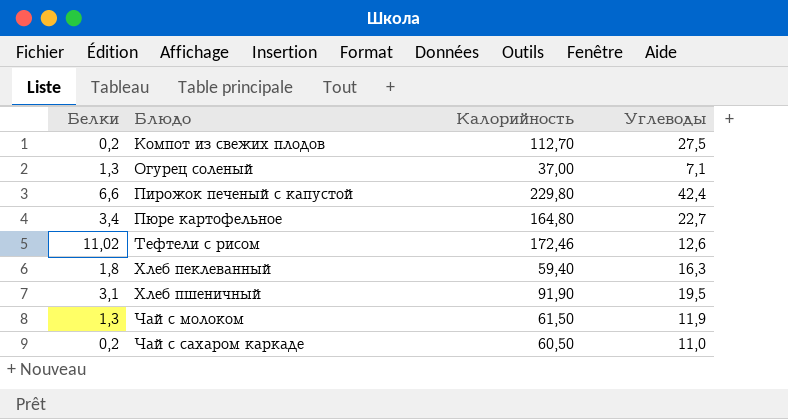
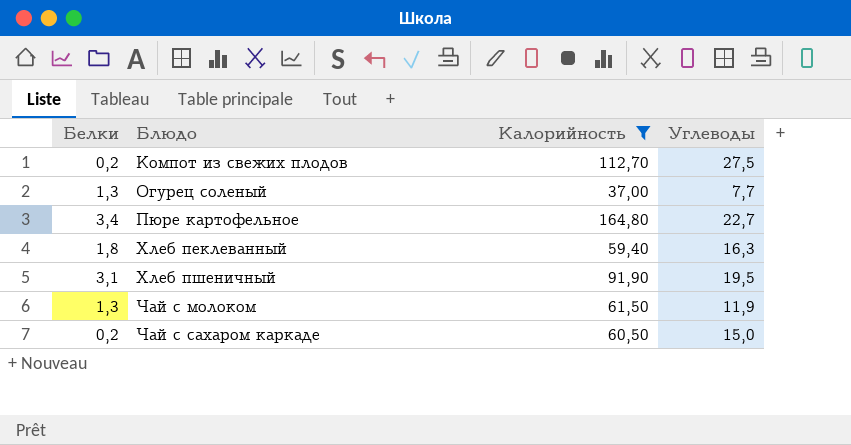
filter: none -> Калорийность <= 164,80
Огурец соленый | Углеводы: 7,1 -> 7,7
Чай с сахаром каркаде | Углеводы: 11,0 -> 15,0

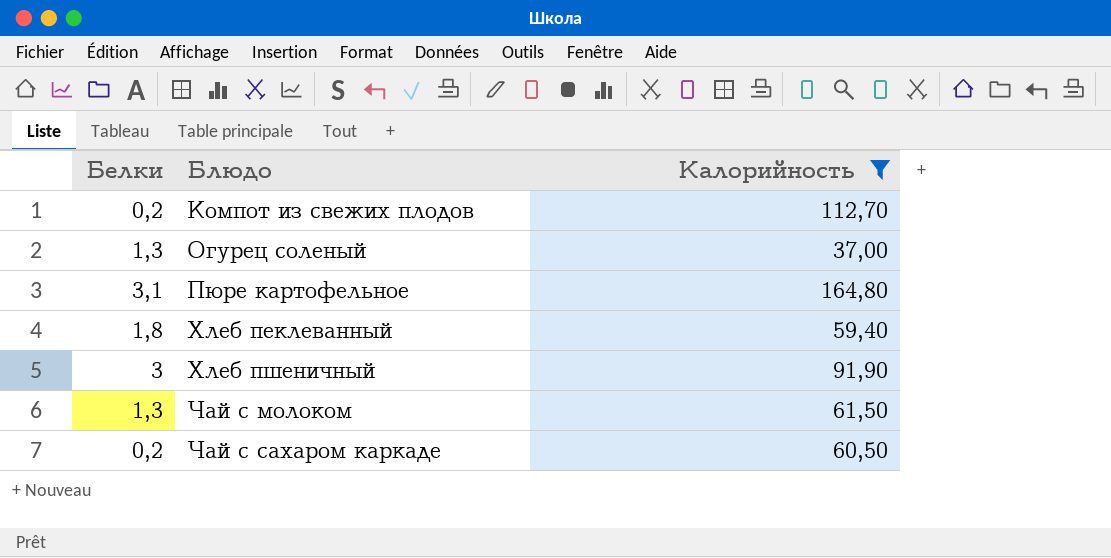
column Углеводы | position: 4 -> none
Пюре картофельное | Белки: 3,4 -> 3,1
Хлеб пшеничный | Белки: 3,1 -> 3

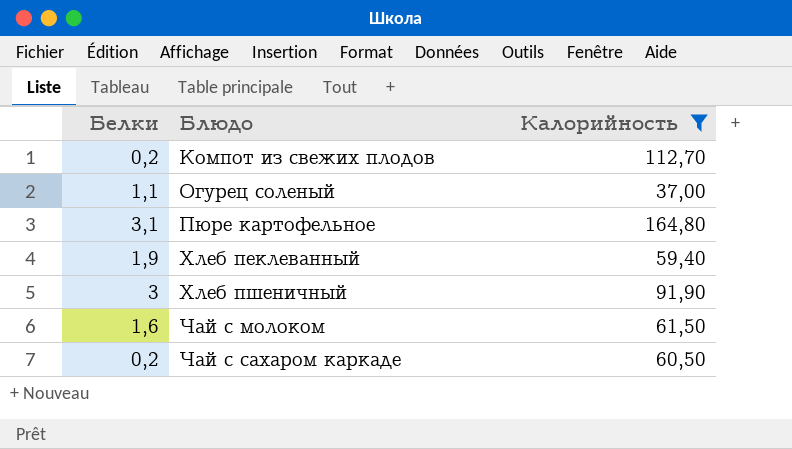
Огурец соленый | Белки: 1,3 -> 1,1
Хлеб пеклеванный | Белки: 1,8 -> 1,9
Чай с молоком | Белки: 1,3 -> 1,6

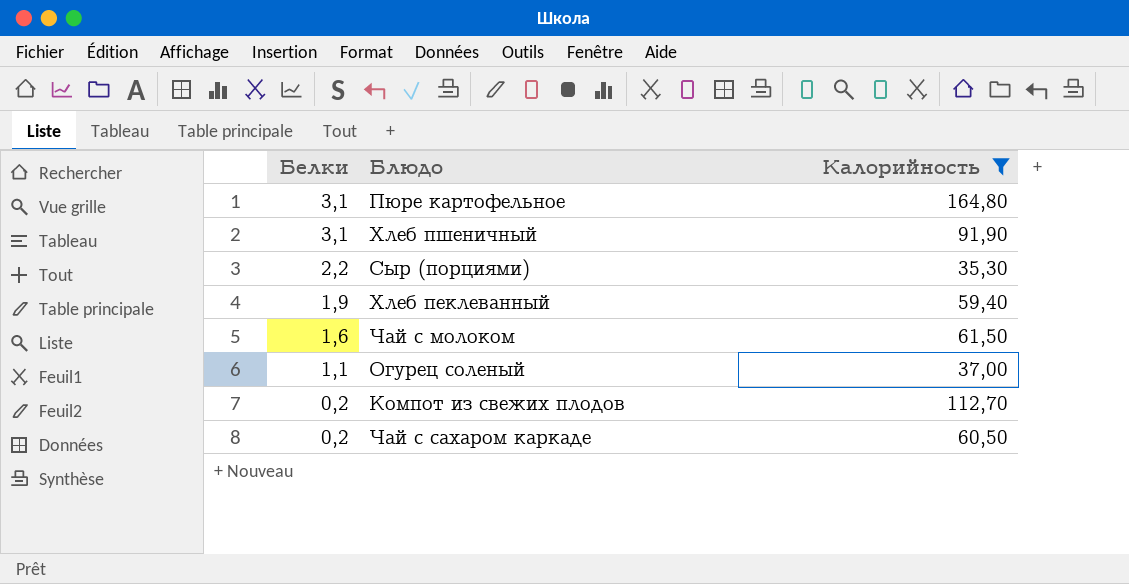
row order: Блюдо ascending -> Белки descending
Хлеб пшеничный | Белки: 3 -> 3,1
row Сыр (порциями): none -> 2,2 | 35,30

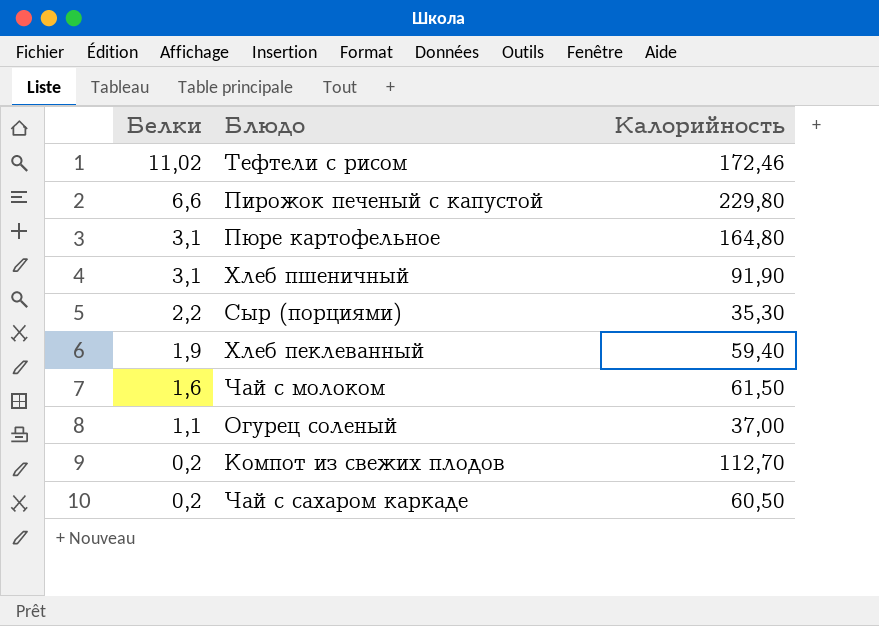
filter: Калорийность <= 164,80 -> none

